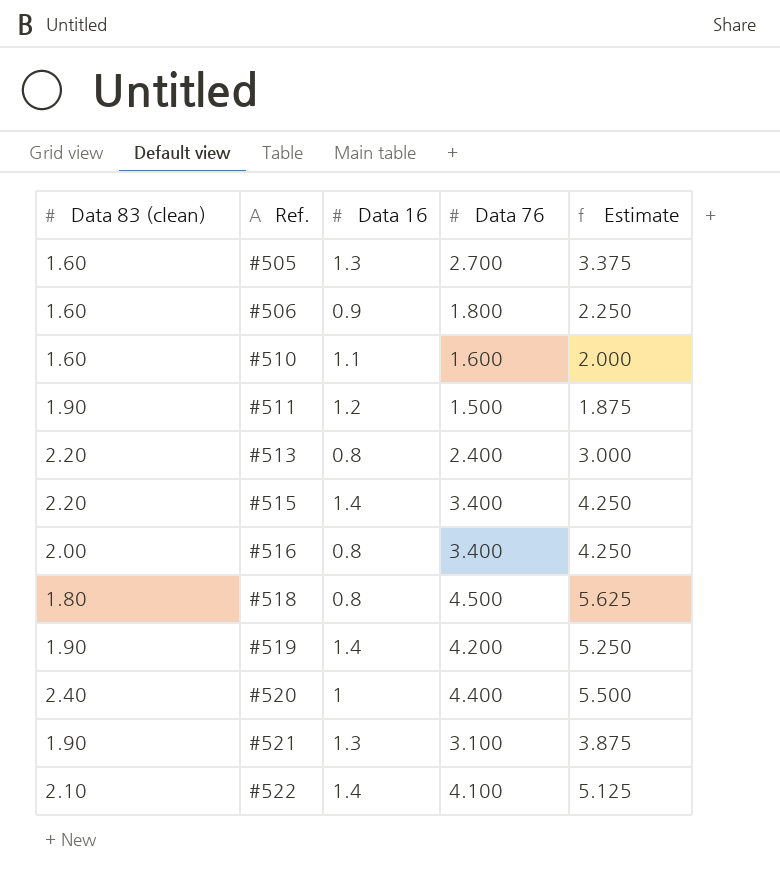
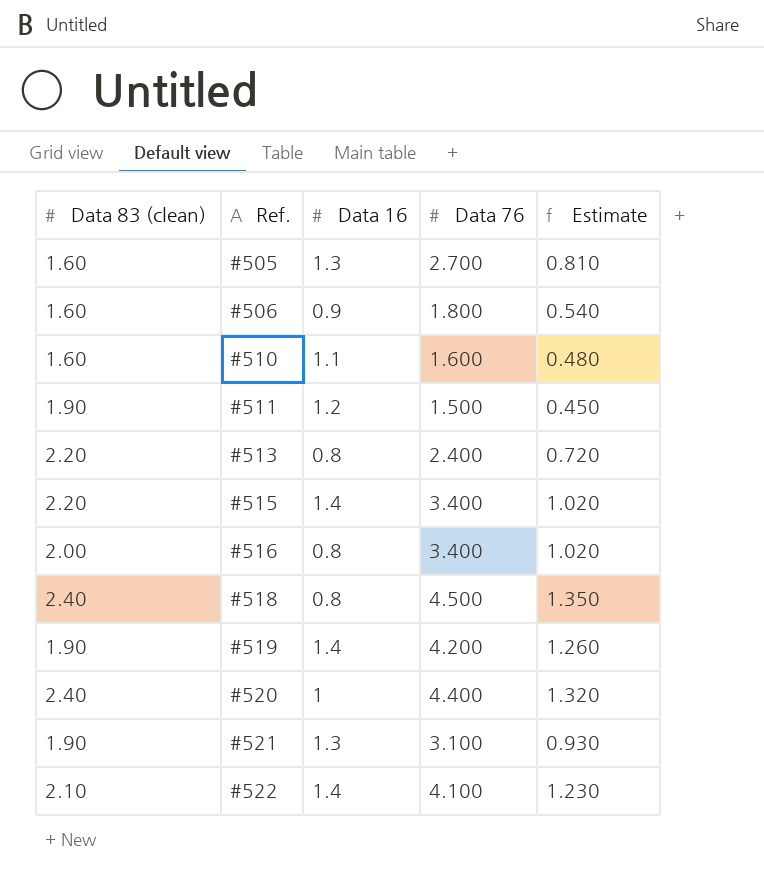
column Estimate | formula: [Data 76] * 1.25 -> [Data 76] * 0.3
#518 | Data 83 (clean): 1.80 -> 2.40

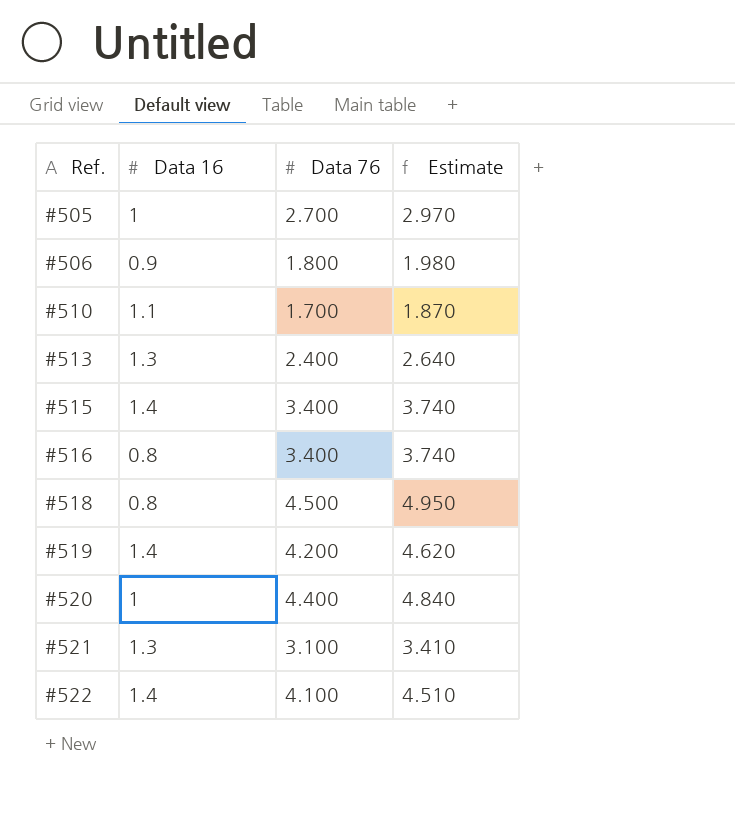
column Data 83 (clean) | position: 1 -> none
column Estimate | formula: [Data 76] * 0.3 -> [Data 76] * 1.1
row #511: 1.90 | 1.2 | 1.500 | 0.450 -> none
#505 | Data 16: 1.3 -> 1
#510 | Data 76: 1.600 -> 1.700
#513 | Data 16: 0.8 -> 1.3

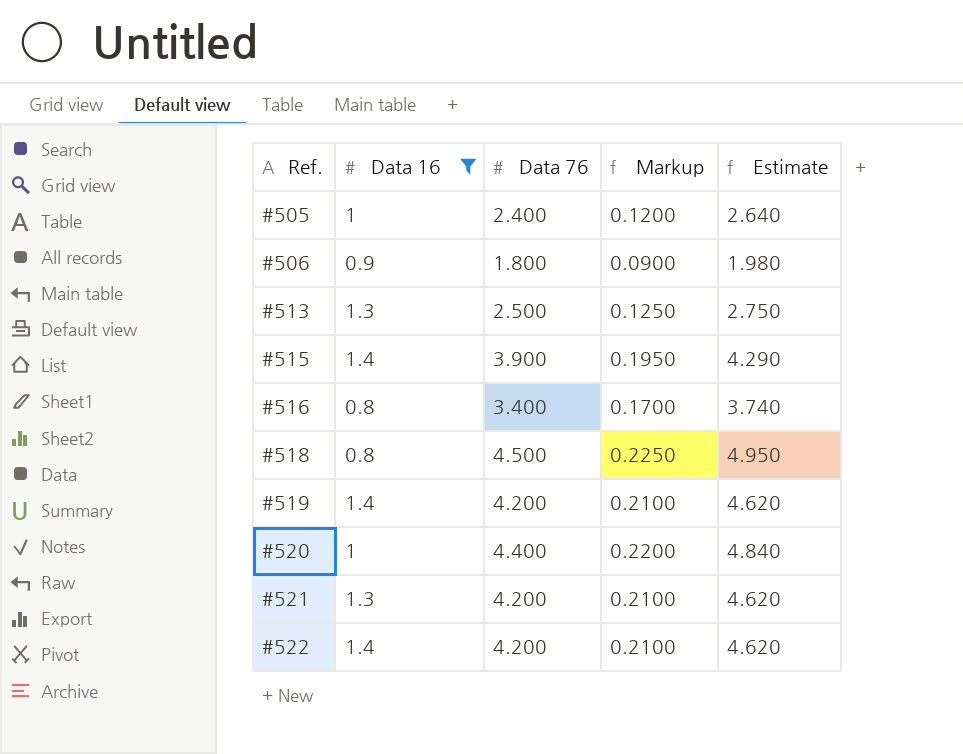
filter: none -> Data 16 != 1.1
column Markup | formula: none -> [Data 76] * 0.05
#505 | Data 76: 2.700 -> 2.400
#505 | Estimate: 2.970 -> 2.640
#513 | Data 76: 2.400 -> 2.500
#513 | Estimate: 2.640 -> 2.750
#515 | Data 76: 3.400 -> 3.900
#515 | Estimate: 3.740 -> 4.290
#521 | Data 76: 3.100 -> 4.200
#521 | Estimate: 3.410 -> 4.620
#522 | Data 76: 4.100 -> 4.200
#522 | Estimate: 4.510 -> 4.620

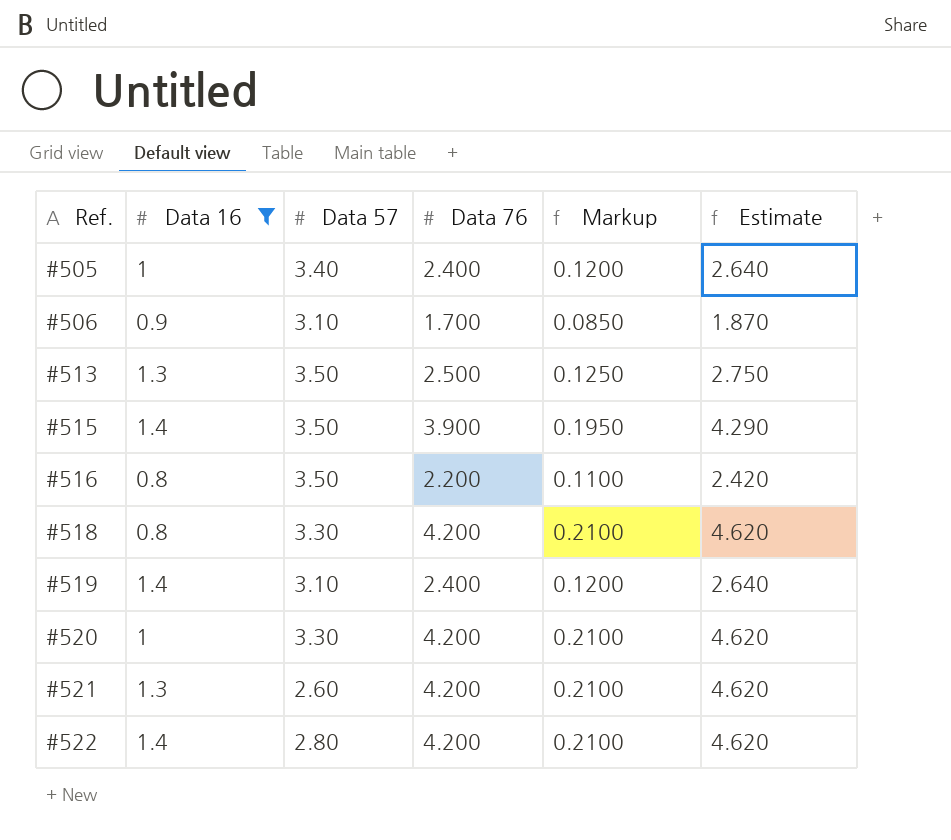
column Data 57 | position: none -> 3
#506 | Data 76: 1.800 -> 1.700
#506 | Markup: 0.0900 -> 0.0850
#506 | Estimate: 1.980 -> 1.870
#516 | Data 76: 3.400 -> 2.200
#516 | Markup: 0.1700 -> 0.1100
#516 | Estimate: 3.740 -> 2.420
#518 | Data 76: 4.500 -> 4.200
#518 | Markup: 0.2250 -> 0.2100
#518 | Estimate: 4.950 -> 4.620
#519 | Data 76: 4.200 -> 2.400
#519 | Markup: 0.2100 -> 0.1200
#519 | Estimate: 4.620 -> 2.640
#520 | Data 76: 4.400 -> 4.200
#520 | Markup: 0.2200 -> 0.2100
#520 | Estimate: 4.840 -> 4.620

